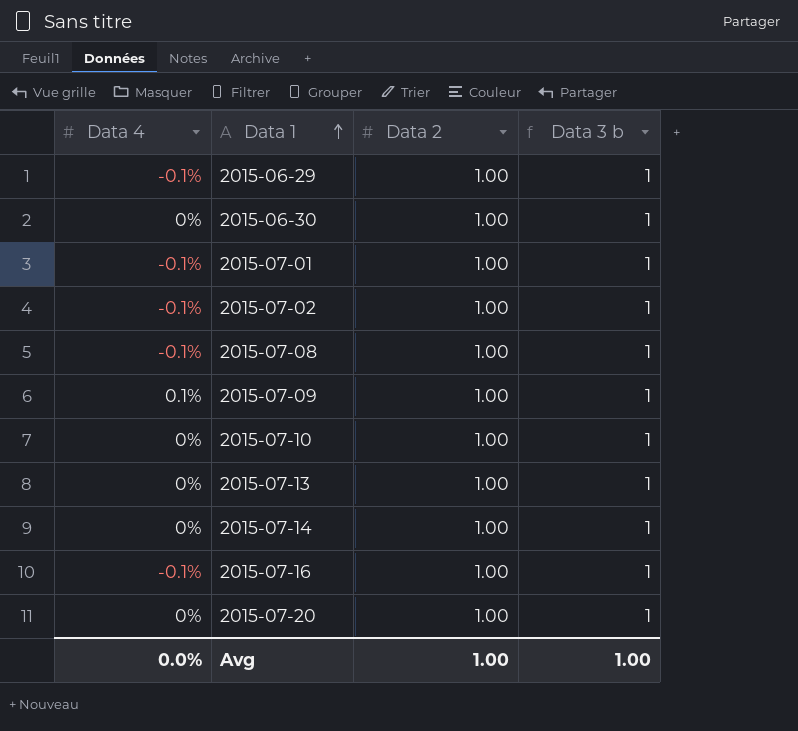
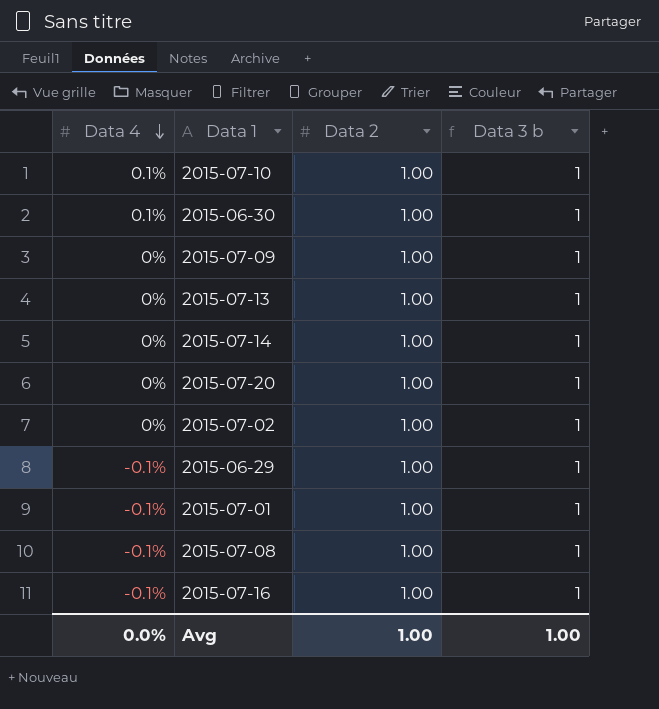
row order: Data 1 ascending -> Data 4 descending
2015-07-10 | Data 4: 0% -> 0.1%
2015-06-30 | Data 4: 0% -> 0.1%
2015-07-09 | Data 4: 0.1% -> 0%
2015-07-02 | Data 4: -0.1% -> 0%

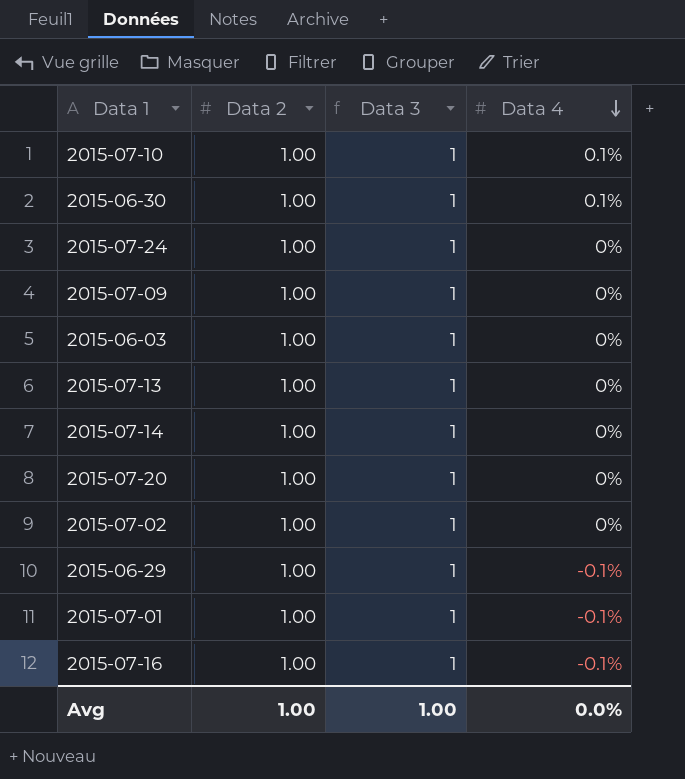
column name: Data 3 b -> Data 3
column Data 4 | position: 1 -> 4
row 2015-07-08: -0.1% | 1.00 | 1 -> none
row 2015-07-24: none -> 1.00 | 1 | 0%
row 2015-06-03: none -> 1.00 | 1 | 0%

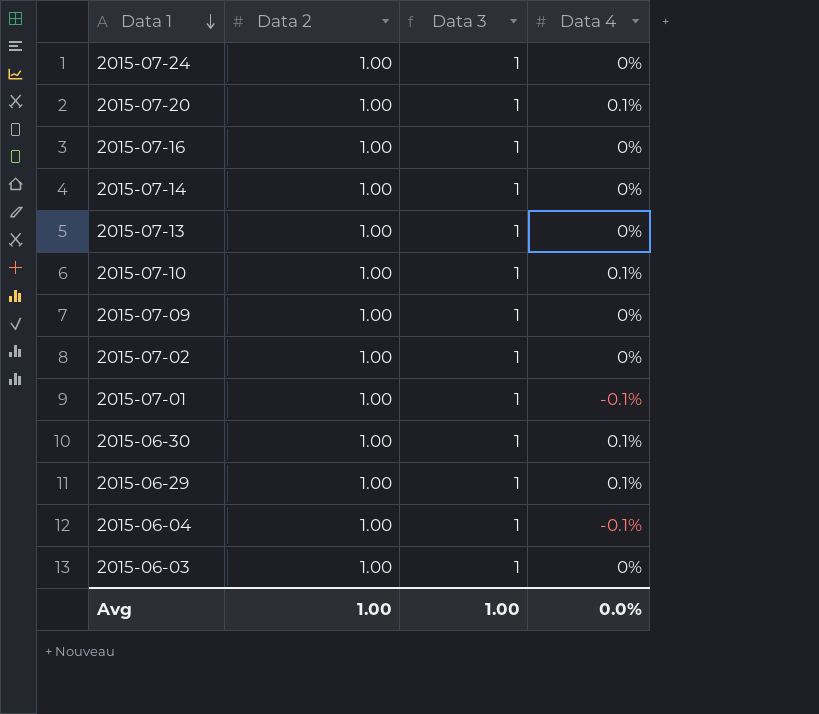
row order: Data 4 descending -> Data 1 descending
2015-07-20 | Data 4: 0% -> 0.1%
2015-07-16 | Data 4: -0.1% -> 0%
2015-06-29 | Data 4: -0.1% -> 0.1%
row 2015-06-04: none -> 1.00 | 1 | -0.1%

